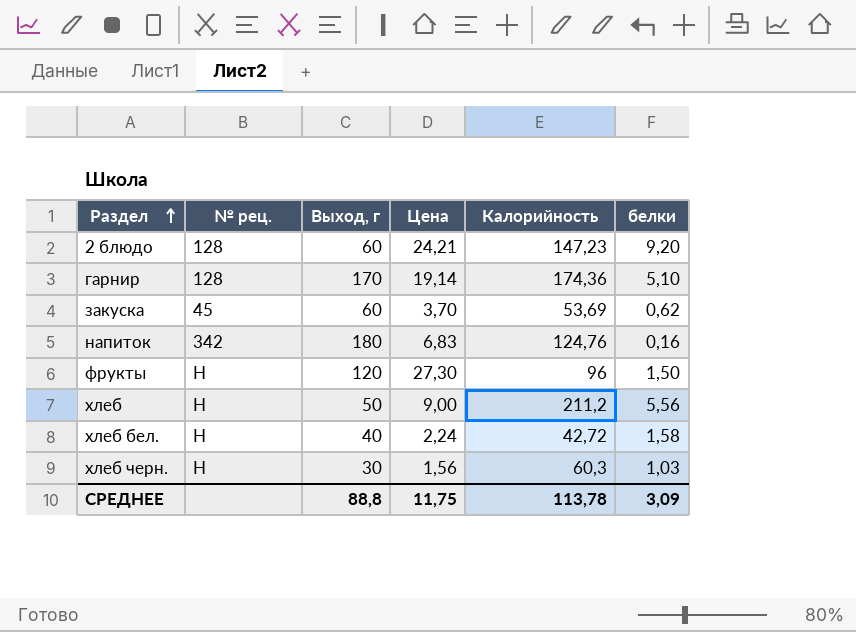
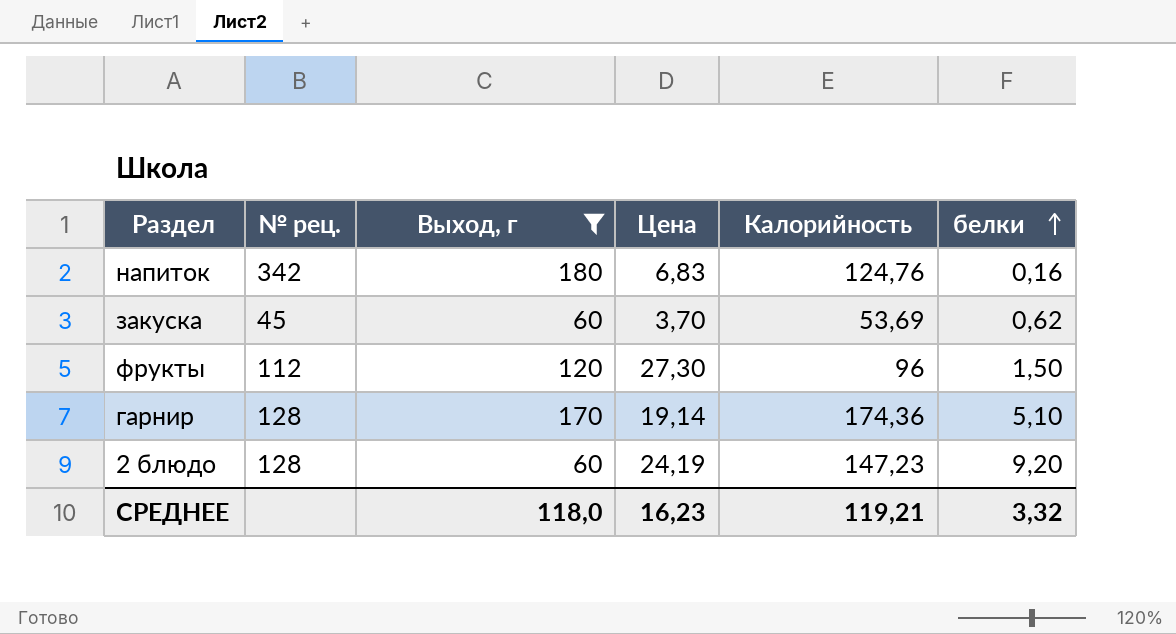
filter: none -> Выход, г >= 60
row order: Раздел ascending -> белки ascending
фрукты | № рец.: Н -> 112
2 блюдо | Цена: 24,21 -> 24,19
СРЕДНЕЕ | Выход, г: 88,8 -> 118,0
СРЕДНЕЕ | Цена: 11,75 -> 16,23
СРЕДНЕЕ | Калорийность: 113,78 -> 119,21
СРЕДНЕЕ | белки: 3,09 -> 3,32

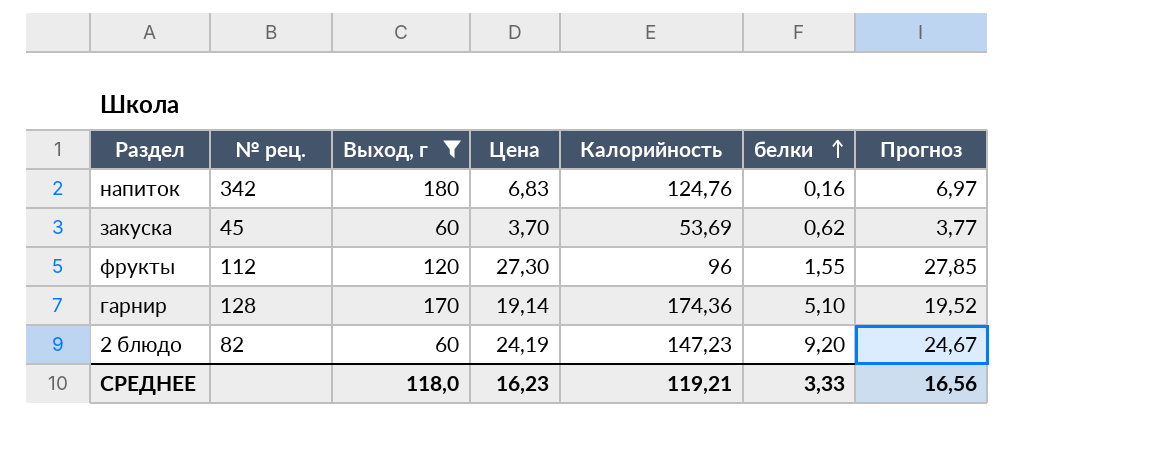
column Прогноз | formula: none -> [Цена] * 1,02
фрукты | белки: 1,50 -> 1,55
2 блюдо | № рец.: 128 -> 82
СРЕДНЕЕ | белки: 3,32 -> 3,33

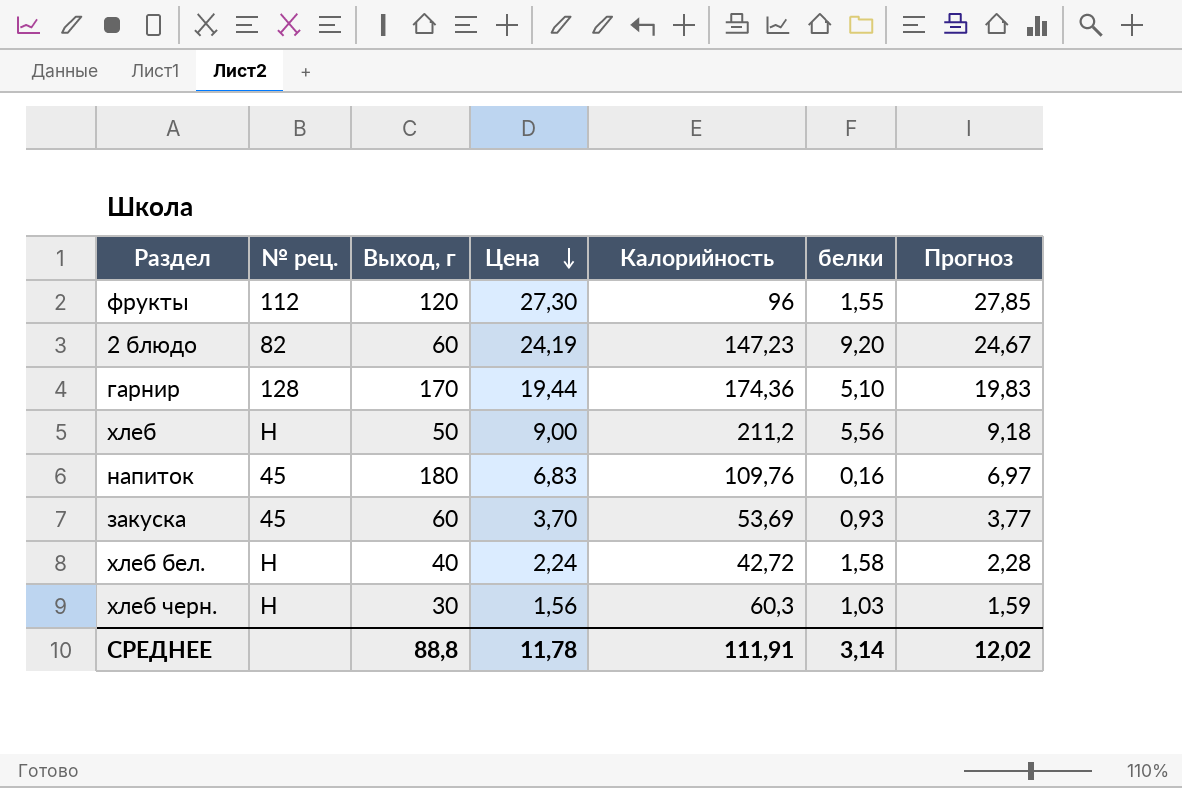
filter: Выход, г >= 60 -> none
row order: белки ascending -> Цена descending
гарнир | Цена: 19,14 -> 19,44
гарнир | Прогноз: 19,52 -> 19,83
напиток | № рец.: 342 -> 45
напиток | Калорийность: 124,76 -> 109,76
закуска | белки: 0,62 -> 0,93
СРЕДНЕЕ | Выход, г: 118,0 -> 88,8
СРЕДНЕЕ | Цена: 16,23 -> 11,78
СРЕДНЕЕ | Калорийность: 119,21 -> 111,91
СРЕДНЕЕ | белки: 3,33 -> 3,14
СРЕДНЕЕ | Прогноз: 16,56 -> 12,02

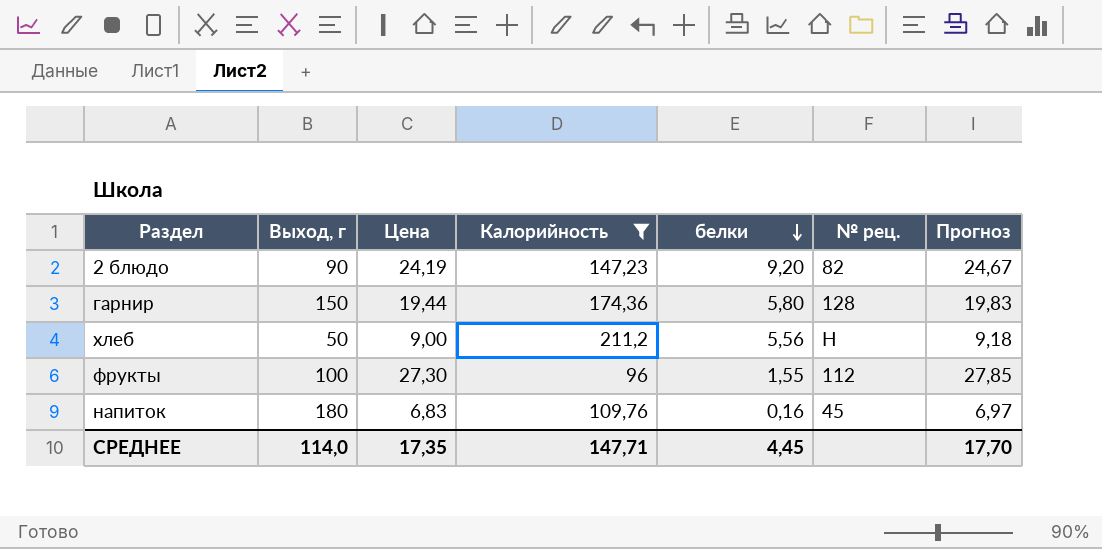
filter: none -> Калорийность >= 96
row order: Цена descending -> белки descending
column № рец. | position: 2 -> 6
2 блюдо | Выход, г: 60 -> 90
гарнир | Выход, г: 170 -> 150
гарнир | белки: 5,10 -> 5,80
фрукты | Выход, г: 120 -> 100
СРЕДНЕЕ | Выход, г: 88,8 -> 114,0
СРЕДНЕЕ | Цена: 11,78 -> 17,35
СРЕДНЕЕ | Калорийность: 111,91 -> 147,71
СРЕДНЕЕ | белки: 3,14 -> 4,45
СРЕДНЕЕ | Прогноз: 12,02 -> 17,70

